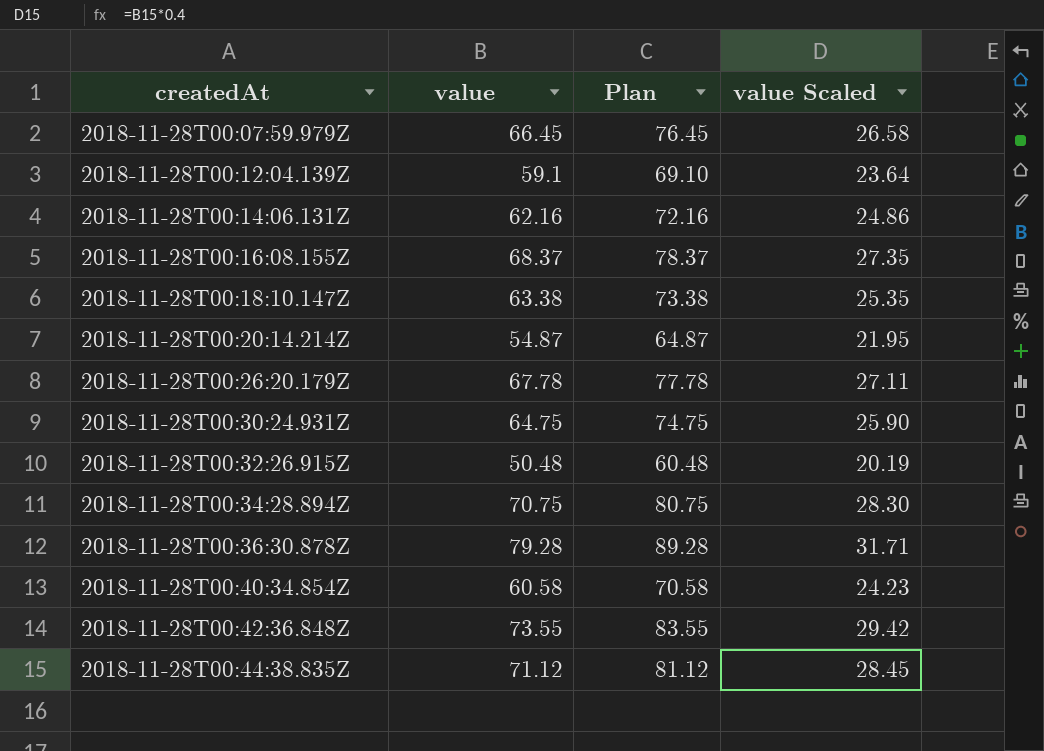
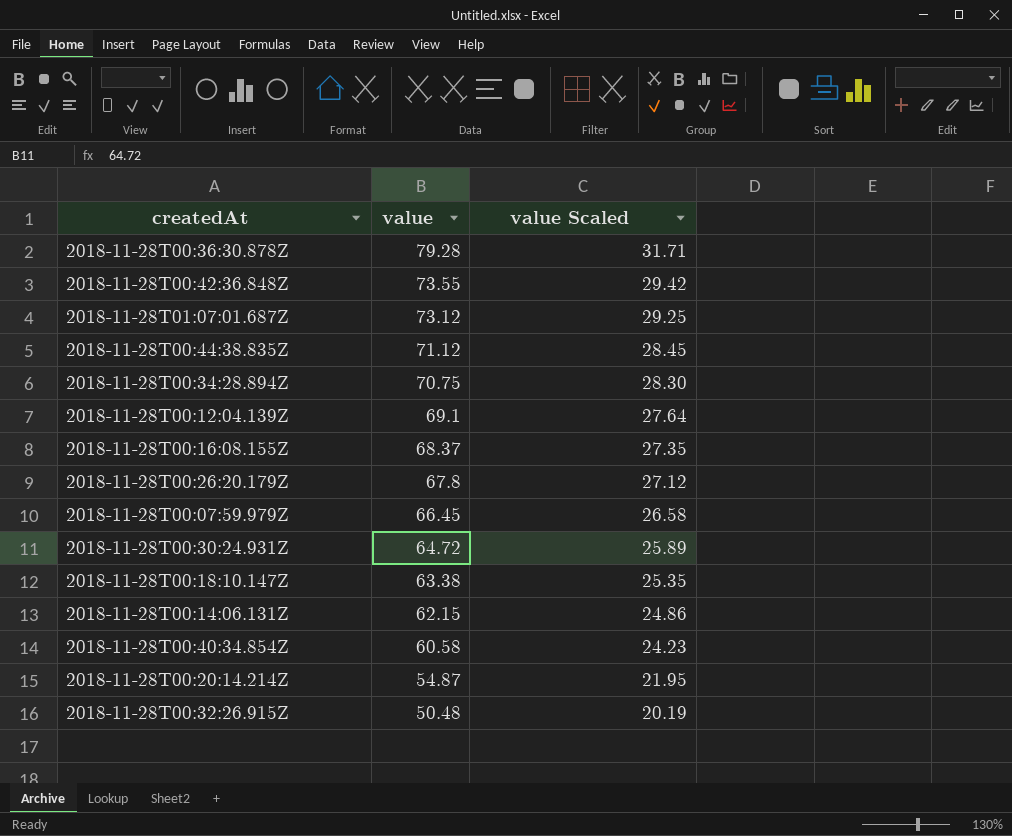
row order: createdAt ascending -> value descending
column Plan | formula: [value] + 10 -> none
row 2018-11-28T01:07:01.687Z: none -> 73.12 | 29.25
2018-11-28T00:12:04.139Z | value: 59.1 -> 69.1
2018-11-28T00:12:04.139Z | value Scaled: 23.64 -> 27.64
2018-11-28T00:26:20.179Z | value: 67.78 -> 67.8
2018-11-28T00:26:20.179Z | value Scaled: 27.11 -> 27.12
2018-11-28T00:30:24.931Z | value: 64.75 -> 64.72
2018-11-28T00:30:24.931Z | value Scaled: 25.90 -> 25.89
2018-11-28T00:14:06.131Z | value: 62.16 -> 62.15

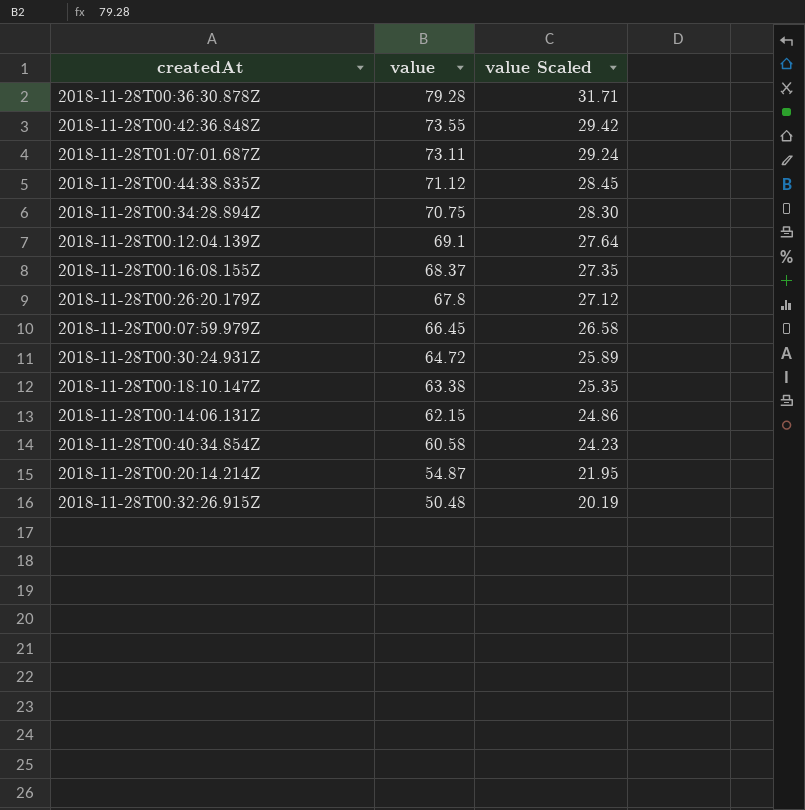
2018-11-28T01:07:01.687Z | value: 73.12 -> 73.11
2018-11-28T01:07:01.687Z | value Scaled: 29.25 -> 29.24

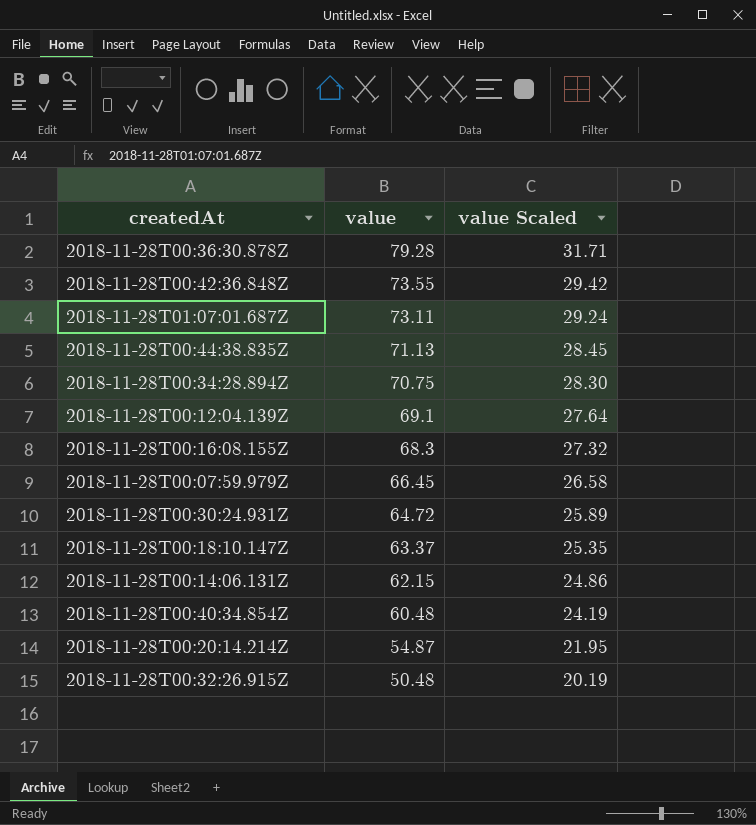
row 2018-11-28T00:26:20.179Z: 67.8 | 27.12 -> none
2018-11-28T00:44:38.835Z | value: 71.12 -> 71.13
2018-11-28T00:16:08.155Z | value: 68.37 -> 68.3
2018-11-28T00:16:08.155Z | value Scaled: 27.35 -> 27.32
2018-11-28T00:18:10.147Z | value: 63.38 -> 63.37
2018-11-28T00:40:34.854Z | value: 60.58 -> 60.48
2018-11-28T00:40:34.854Z | value Scaled: 24.23 -> 24.19

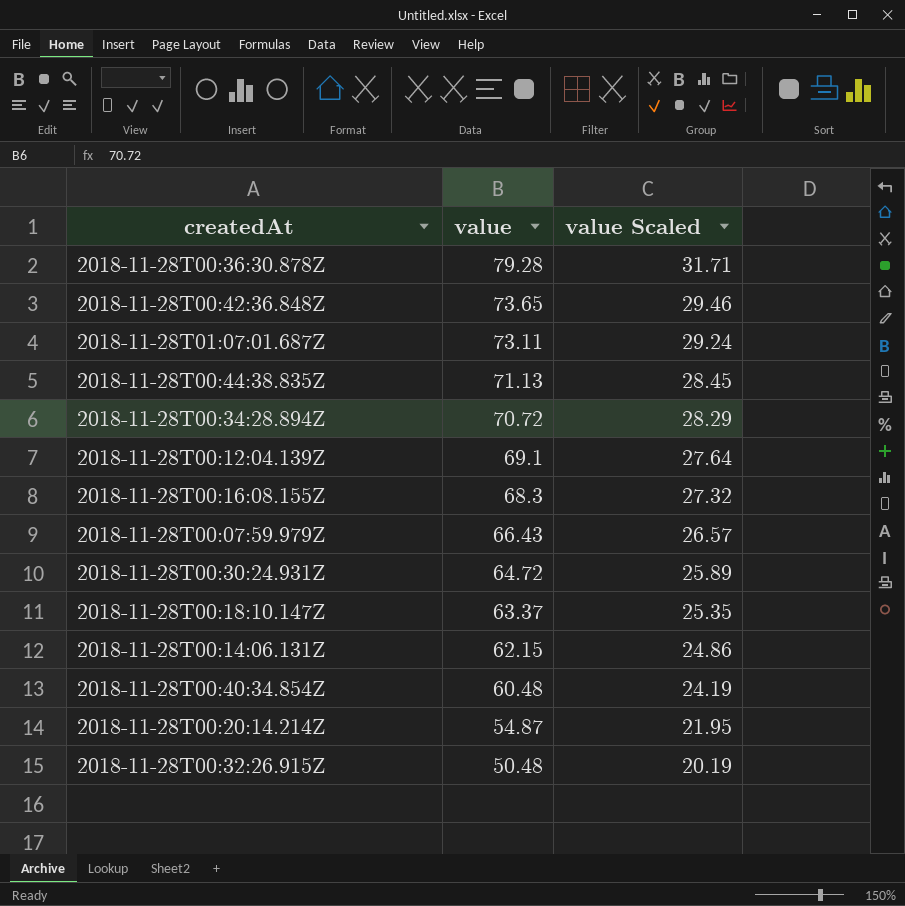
2018-11-28T00:42:36.848Z | value: 73.55 -> 73.65
2018-11-28T00:42:36.848Z | value Scaled: 29.42 -> 29.46
2018-11-28T00:34:28.894Z | value: 70.75 -> 70.72
2018-11-28T00:34:28.894Z | value Scaled: 28.30 -> 28.29
2018-11-28T00:07:59.979Z | value: 66.45 -> 66.43
2018-11-28T00:07:59.979Z | value Scaled: 26.58 -> 26.57

